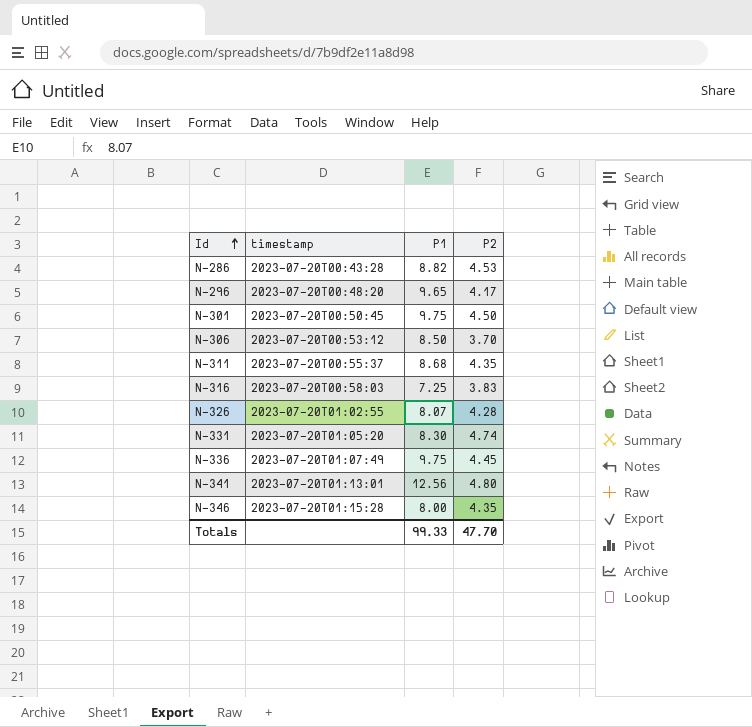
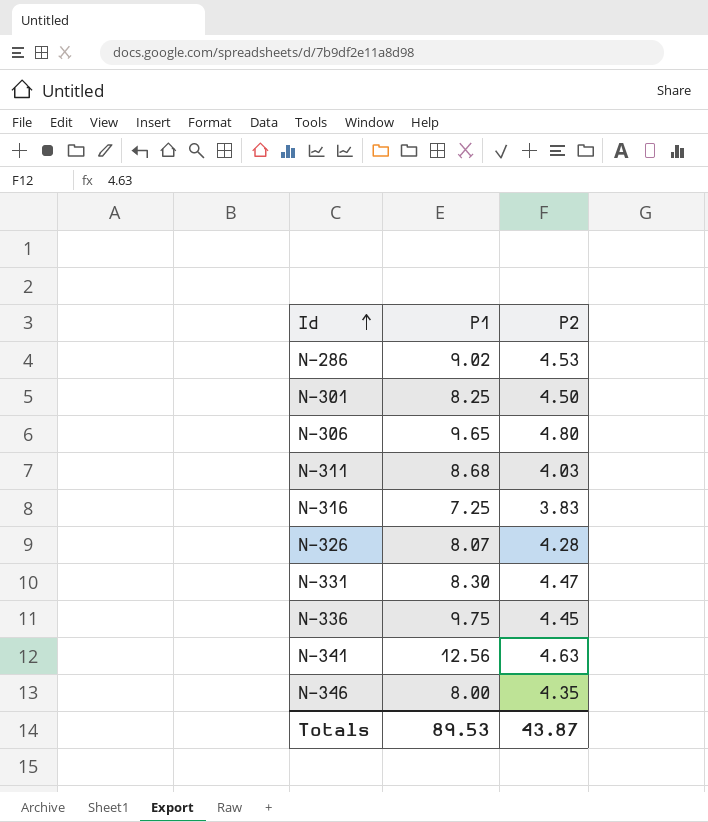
column timestamp | position: 2 -> none
row N-296: 2023-07-20T00:48:20 | 9.65 | 4.17 -> none
N-286 | P1: 8.82 -> 9.02
N-301 | P1: 9.75 -> 8.25
N-306 | P1: 8.50 -> 9.65
N-306 | P2: 3.70 -> 4.80
N-311 | P2: 4.35 -> 4.03
N-331 | P2: 4.74 -> 4.47
N-341 | P2: 4.80 -> 4.63
Totals | P1: 99.33 -> 89.53
Totals | P2: 47.70 -> 43.87

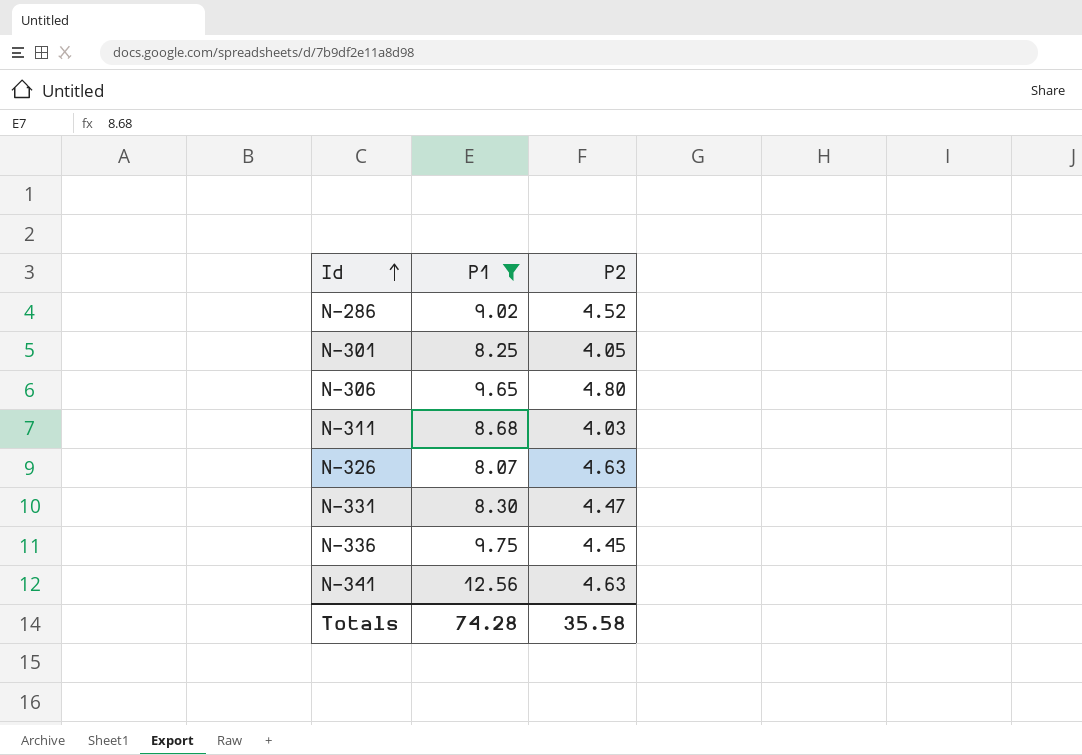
filter: none -> P1 >= 8.07
N-286 | P2: 4.53 -> 4.52
N-301 | P2: 4.50 -> 4.05
N-326 | P2: 4.28 -> 4.63
Totals | P1: 89.53 -> 74.28
Totals | P2: 43.87 -> 35.58

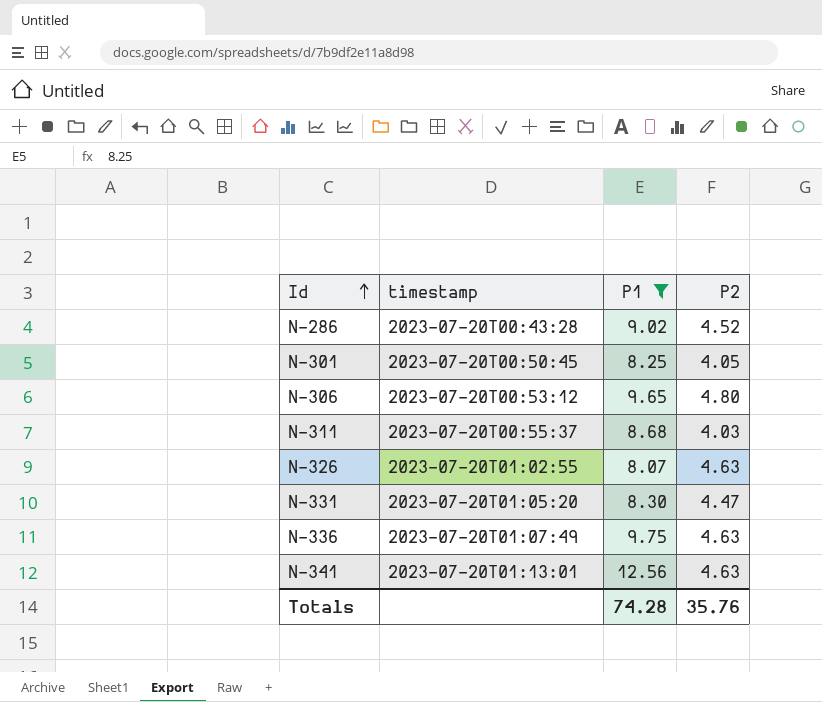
column timestamp | position: none -> 2
N-336 | P2: 4.45 -> 4.63
Totals | P2: 35.58 -> 35.76

